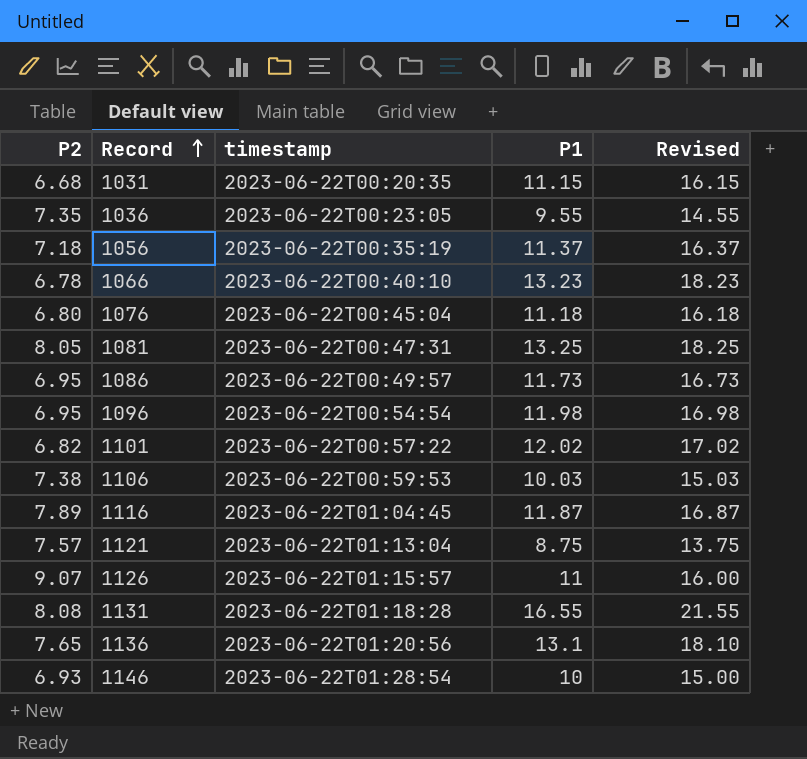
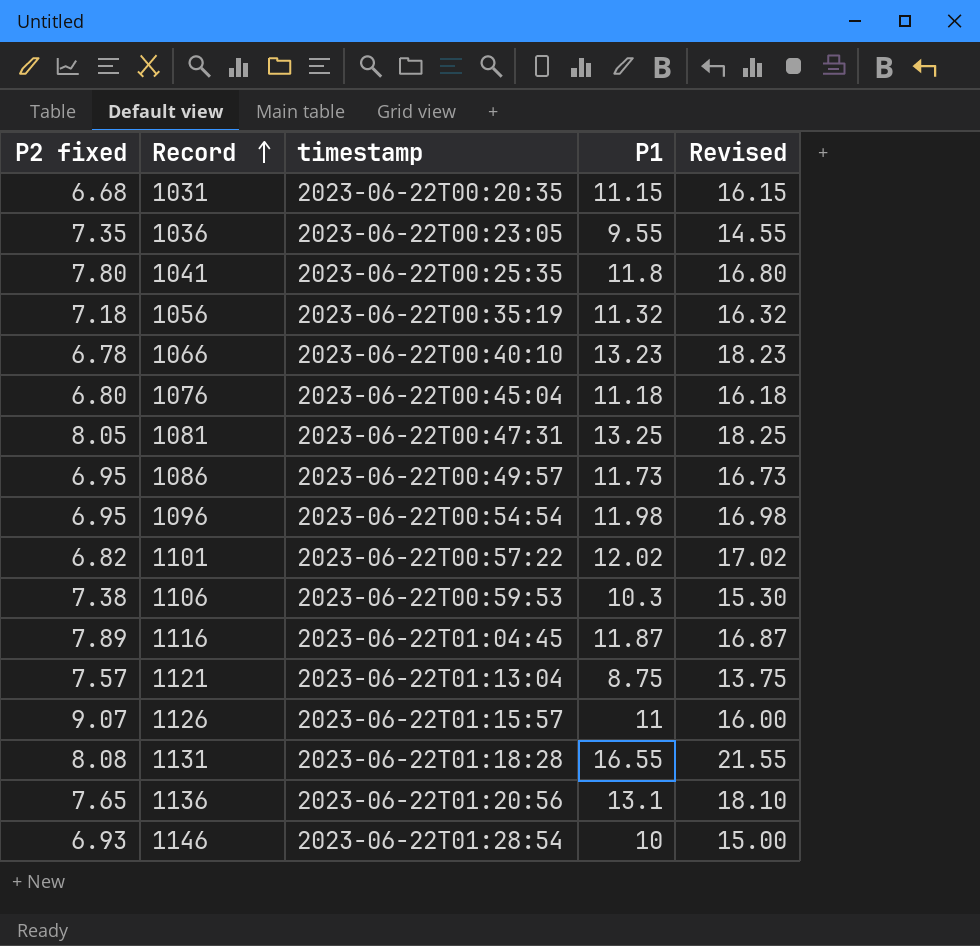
column name: P2 -> P2 fixed
row 1041: none -> 7.80 | 2023-06-22T00:25:35 | 11.8 | 16.80
1056 | P1: 11.37 -> 11.32
1056 | Revised: 16.37 -> 16.32
1106 | P1: 10.03 -> 10.3
1106 | Revised: 15.03 -> 15.30

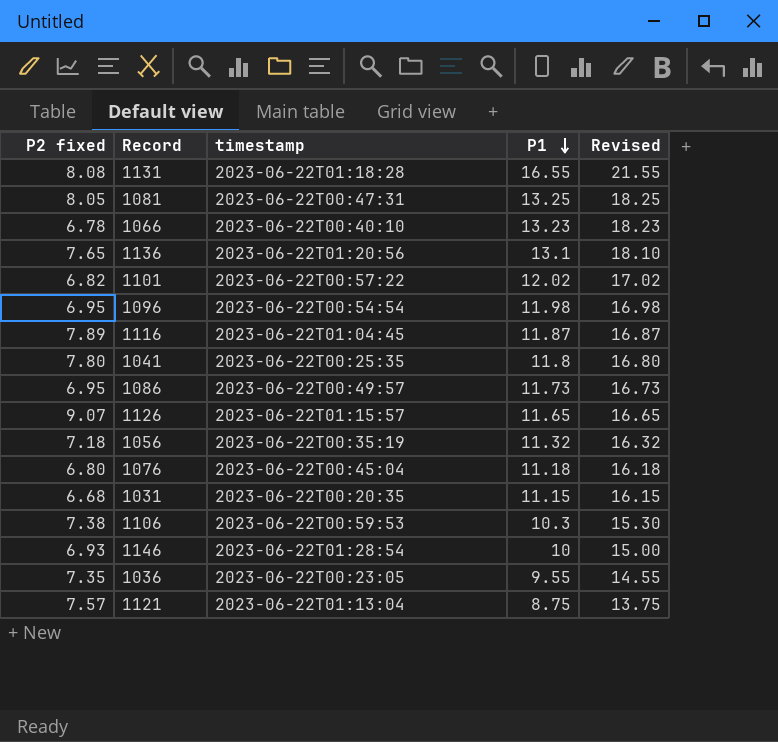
row order: Record ascending -> P1 descending
1126 | P1: 11 -> 11.65
1126 | Revised: 16.00 -> 16.65

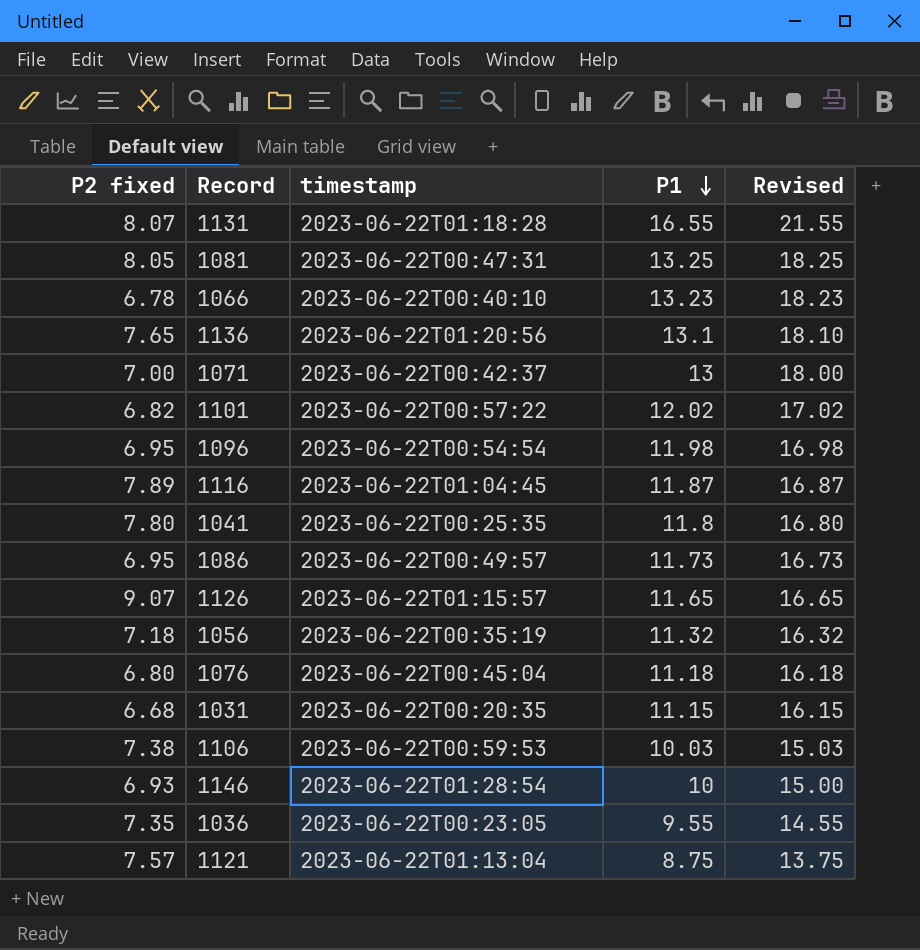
1131 | P2 fixed: 8.08 -> 8.07
row 1071: none -> 7.00 | 2023-06-22T00:42:37 | 13 | 18.00
1106 | P1: 10.3 -> 10.03
1106 | Revised: 15.30 -> 15.03

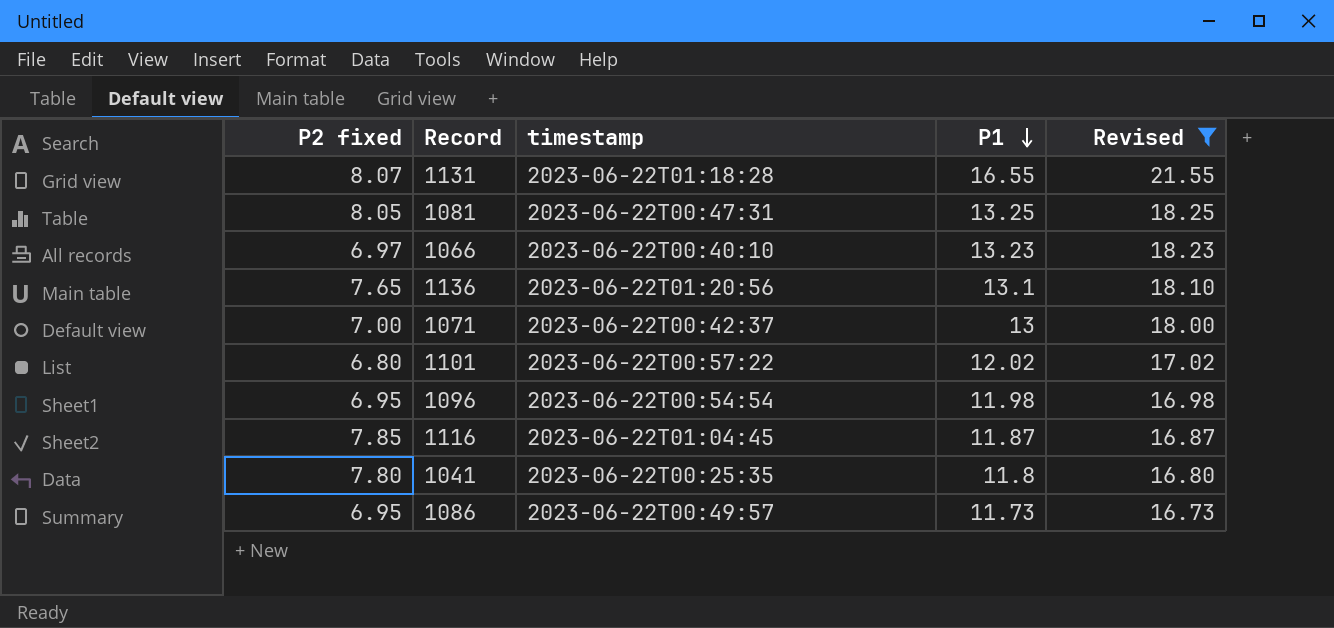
filter: none -> Revised >= 16.73
1066 | P2 fixed: 6.78 -> 6.97
1101 | P2 fixed: 6.82 -> 6.80
1116 | P2 fixed: 7.89 -> 7.85

